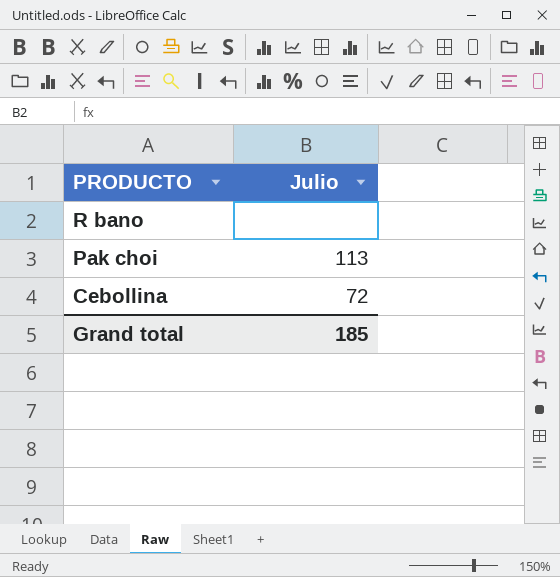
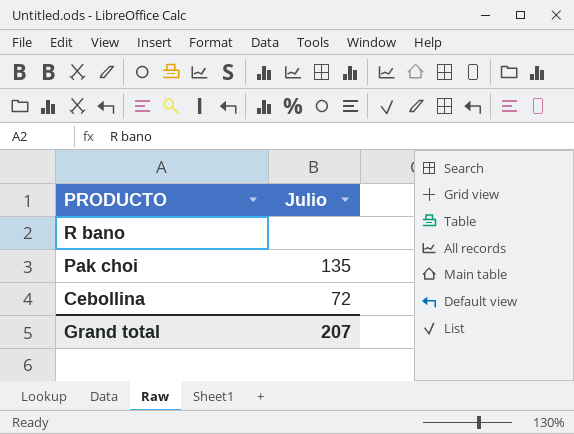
Pak choi | Julio: 113 -> 135
Grand total | Julio: 185 -> 207

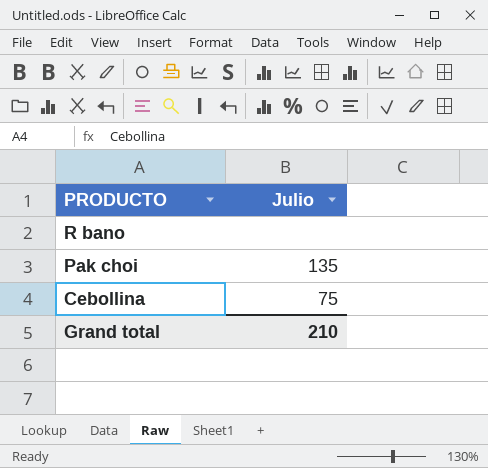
Cebollina | Julio: 72 -> 75
Grand total | Julio: 207 -> 210

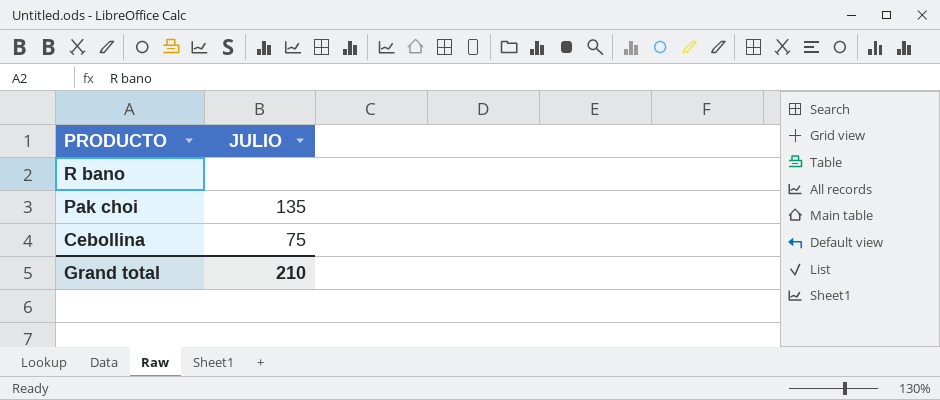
column name: Julio -> JULIO

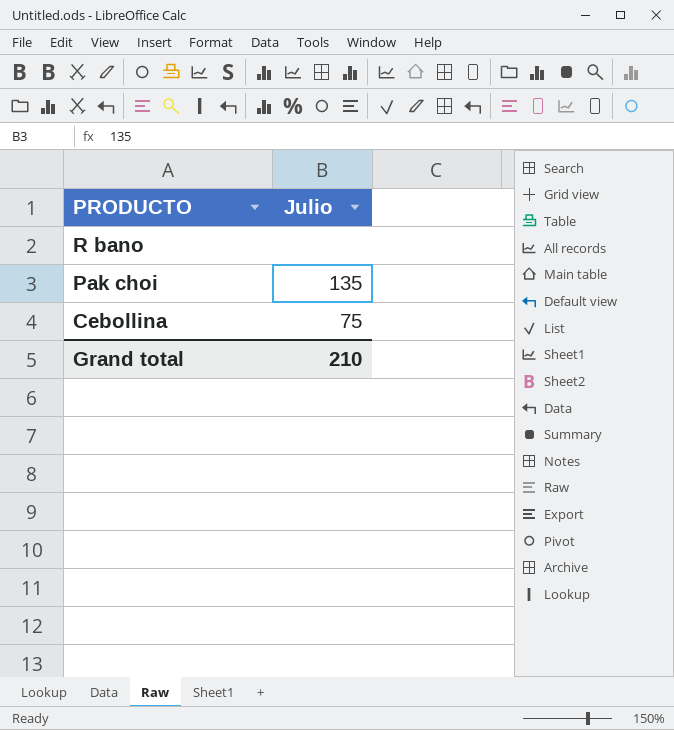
column name: JULIO -> Julio

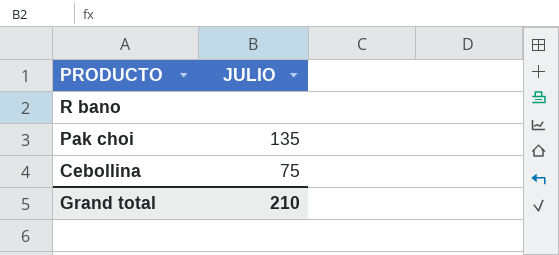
column name: Julio -> JULIO

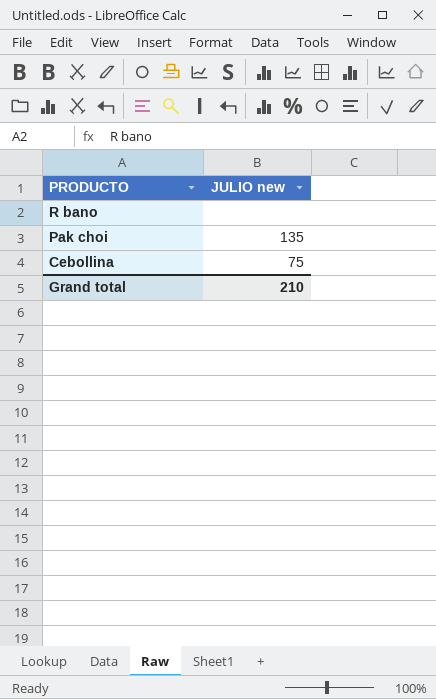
column name: JULIO -> JULIO new

